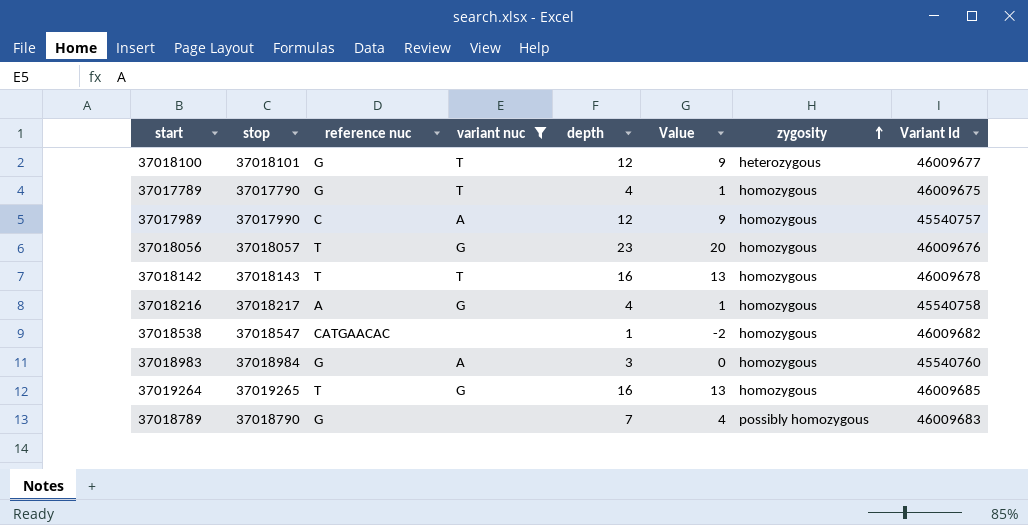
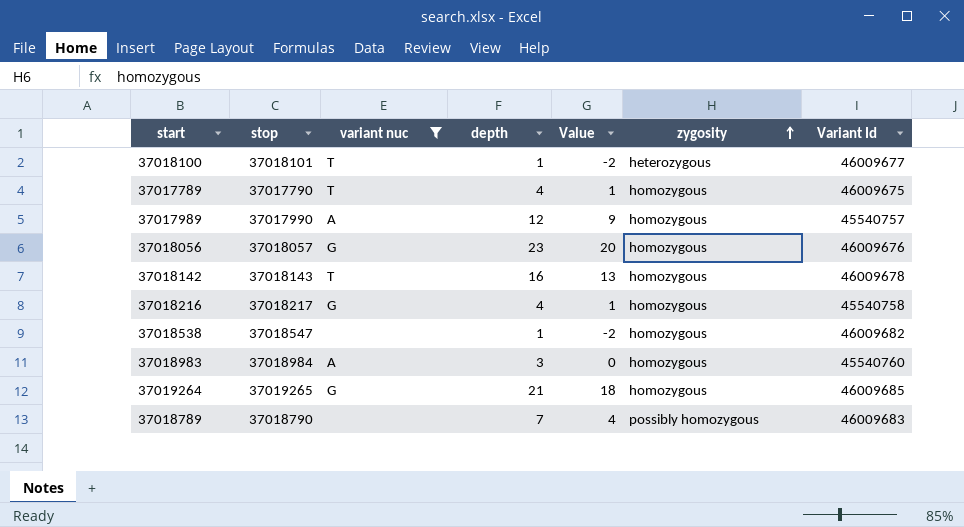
column reference nuc | position: 3 -> none
37018100 | depth: 12 -> 1
37018100 | Value: 9 -> -2
37019264 | depth: 16 -> 21
37019264 | Value: 13 -> 18

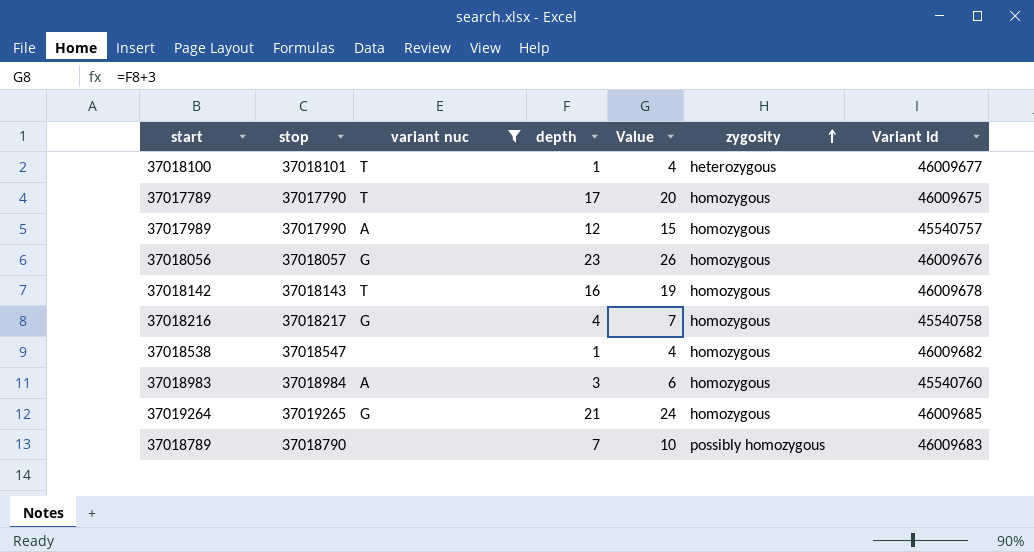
column Value | formula: [depth] - 3 -> [depth] + 3
37017789 | depth: 4 -> 17

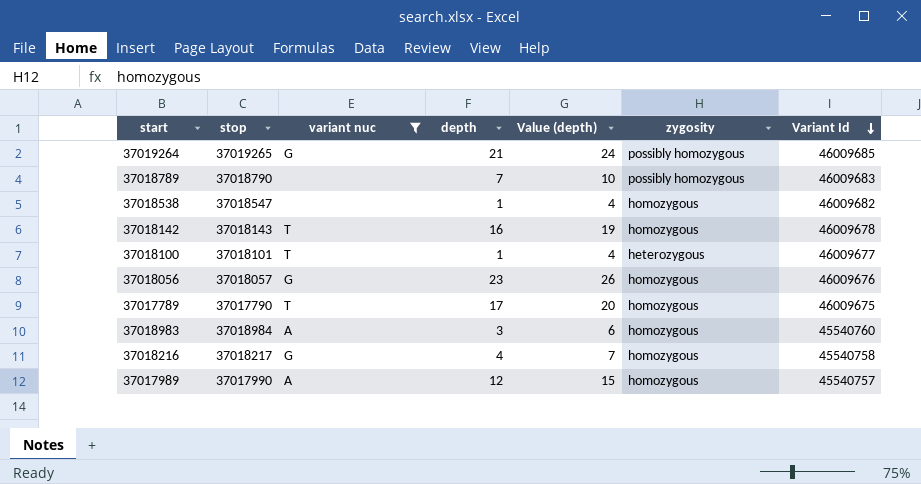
row order: zygosity ascending -> Variant Id descending
column name: Value -> Value (depth)
37019264 | zygosity: homozygous -> possibly homozygous

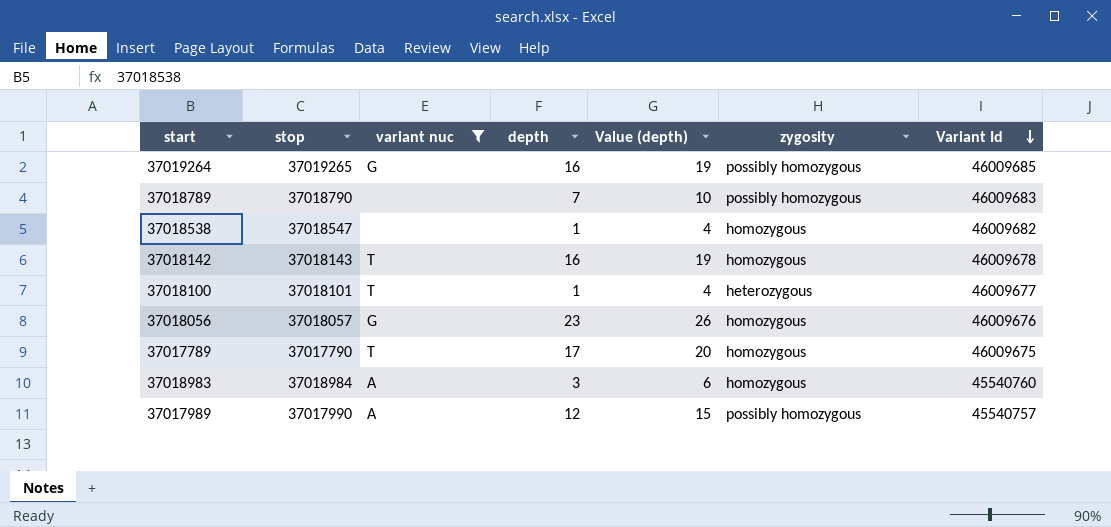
row 37018216: 37018217 | G | 4 | 7 | homozygous | 45540758 -> none
37019264 | depth: 21 -> 16
37019264 | Value (depth): 24 -> 19
37017989 | zygosity: homozygous -> possibly homozygous

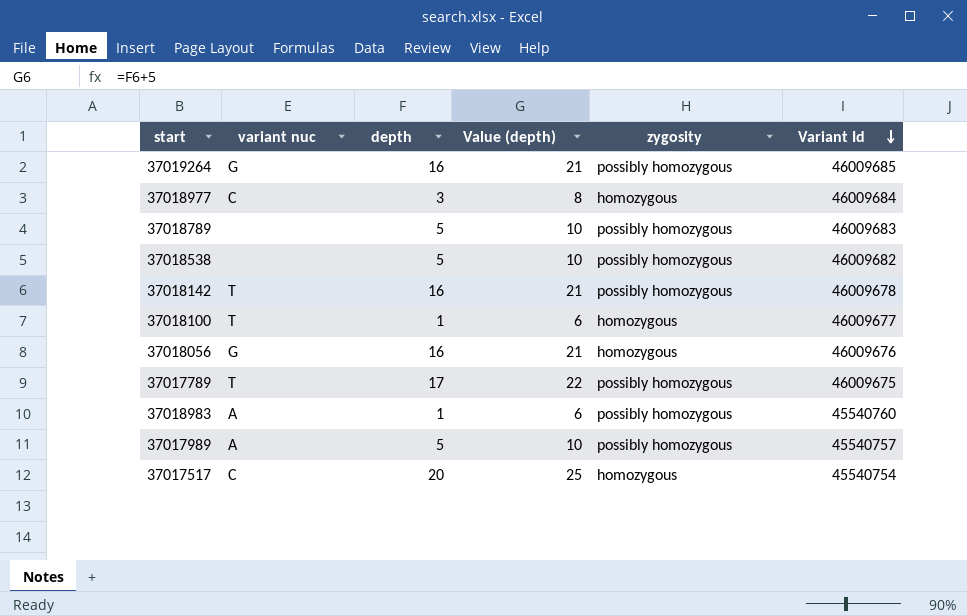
filter: variant nuc != C -> none
column stop | position: 2 -> none
column Value (depth) | formula: [depth] + 3 -> [depth] + 5
37018789 | depth: 7 -> 5
37018538 | depth: 1 -> 5
37018538 | zygosity: homozygous -> possibly homozygous
37018142 | zygosity: homozygous -> possibly homozygous
37018100 | zygosity: heterozygous -> homozygous
37018056 | depth: 23 -> 16
37017789 | zygosity: homozygous -> possibly homozygous
37018983 | depth: 3 -> 1
37018983 | zygosity: homozygous -> possibly homozygous
37017989 | depth: 12 -> 5

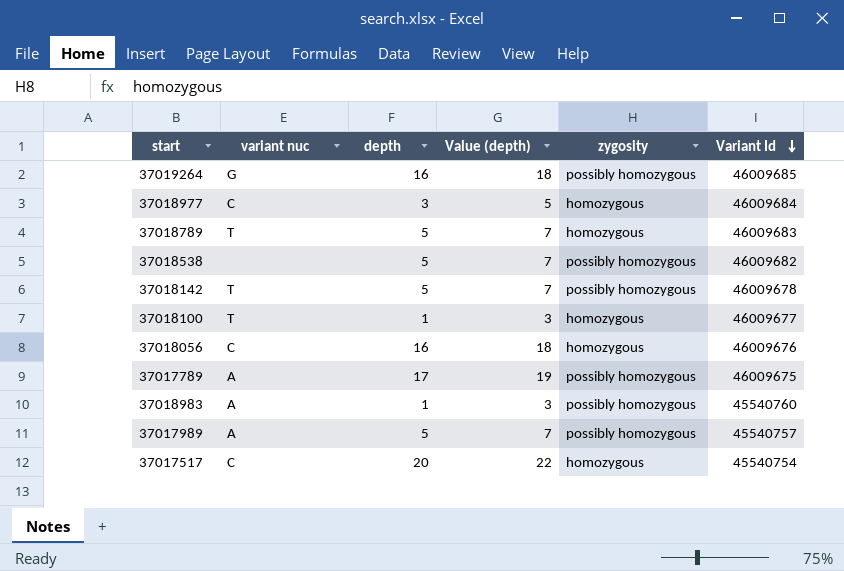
column Value (depth) | formula: [depth] + 5 -> [depth] + 2
37018789 | variant nuc: none -> T
37018789 | zygosity: possibly homozygous -> homozygous
37018142 | depth: 16 -> 5
37018056 | variant nuc: G -> C
37017789 | variant nuc: T -> A

